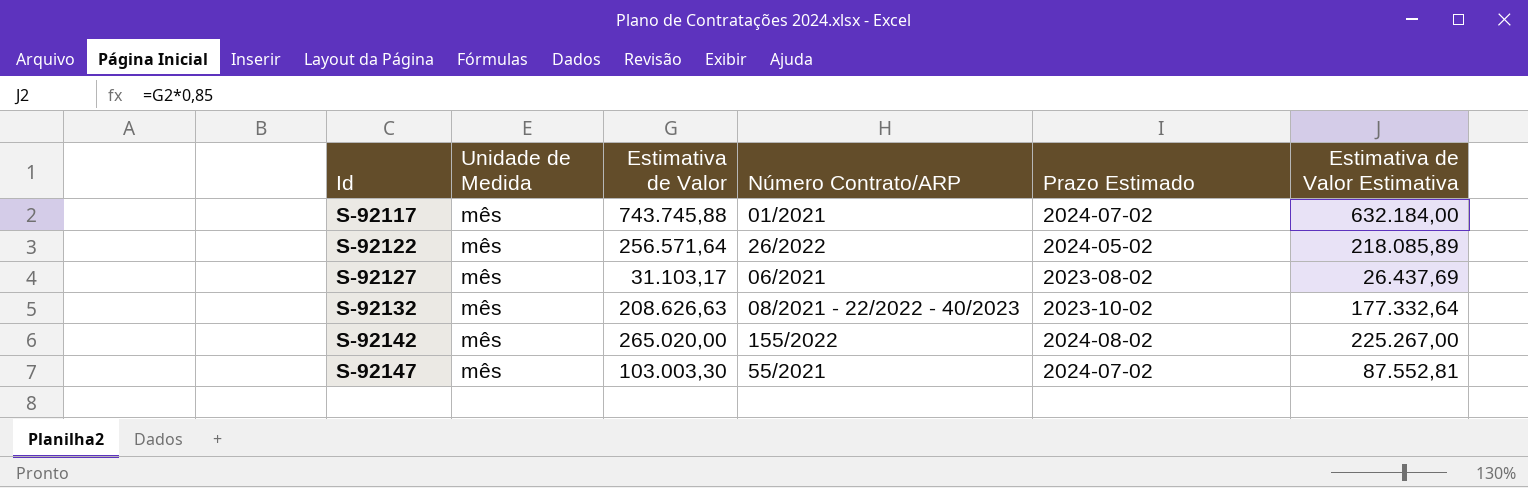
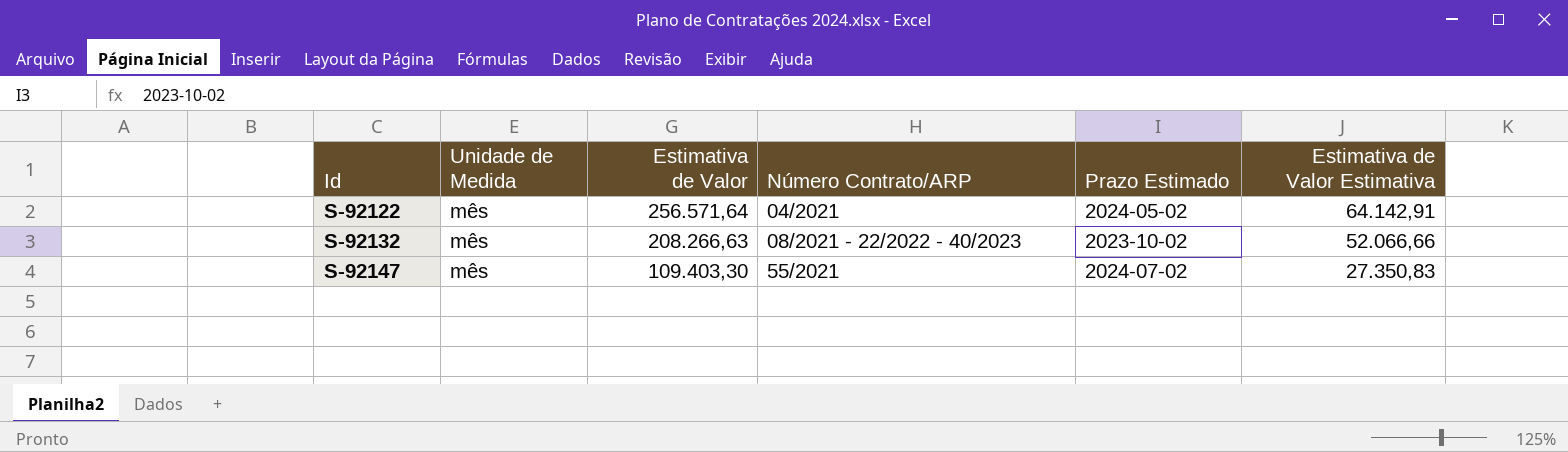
column Estimativa de Valor Estimativa | formula: [Estimativa de Valor] * 0,85 -> [Estimativa de Valor] * 0,25
row S-92117: mês | 743.745,88 | 01/2021 | 2024-07-02 | 632.184,00 -> none
row S-92127: mês | 31.103,17 | 06/2021 | 2023-08-02 | 26.437,69 -> none
row S-92142: mês | 265.020,00 | 155/2022 | 2024-08-02 | 225.267,00 -> none
S-92122 | Número Contrato/ARP: 26/2022 -> 04/2021
S-92132 | Estimativa de Valor: 208.626,63 -> 208.266,63
S-92147 | Estimativa de Valor: 103.003,30 -> 109.403,30

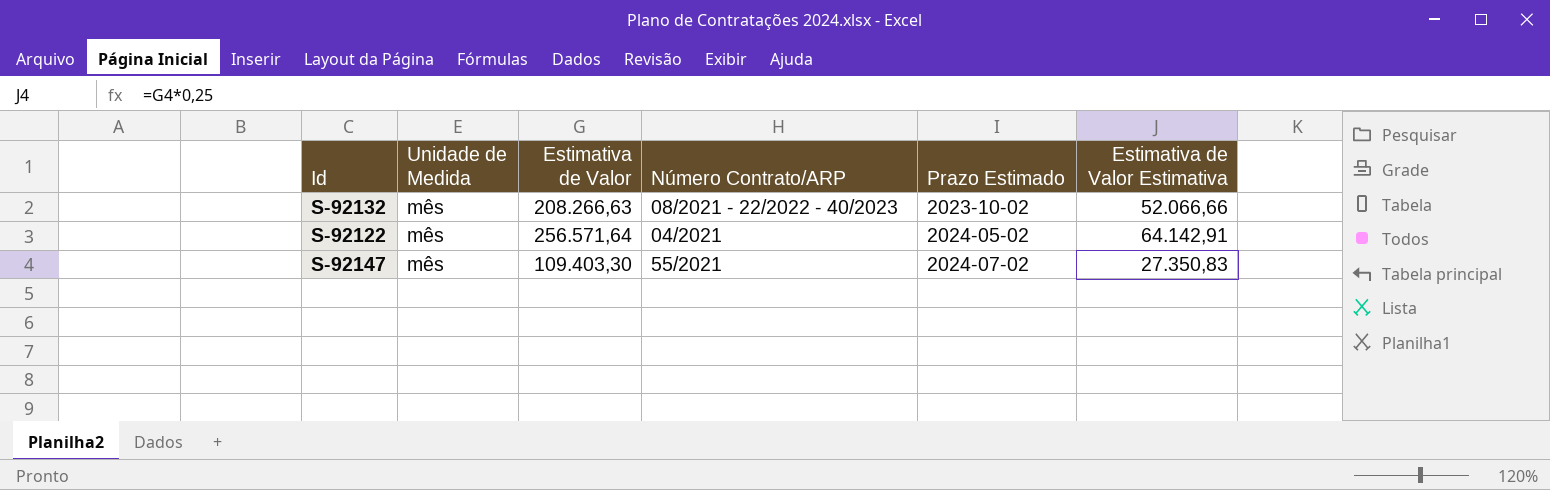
row order: Id ascending -> Prazo Estimado ascending

